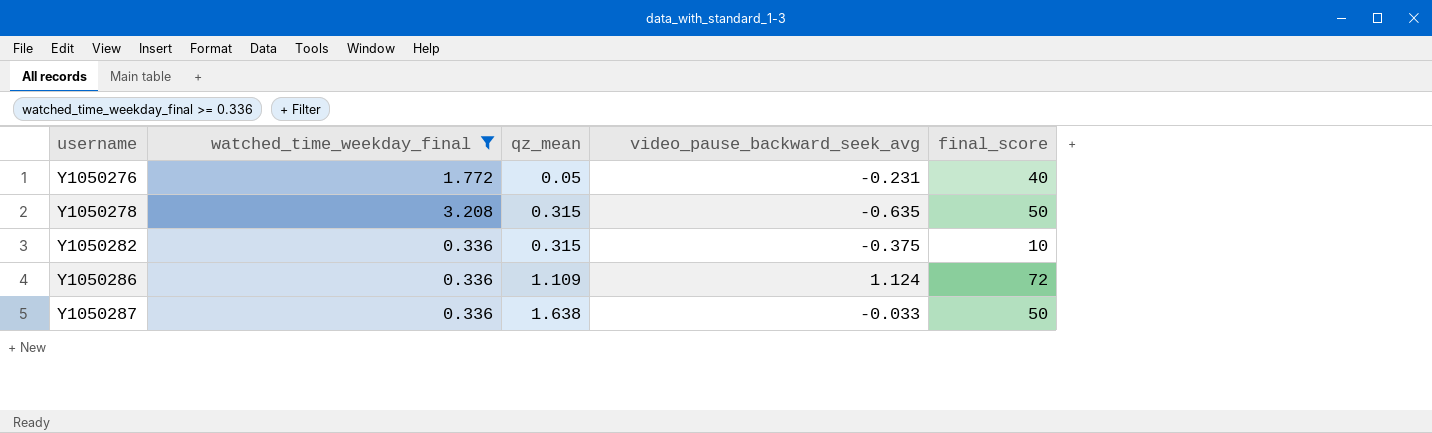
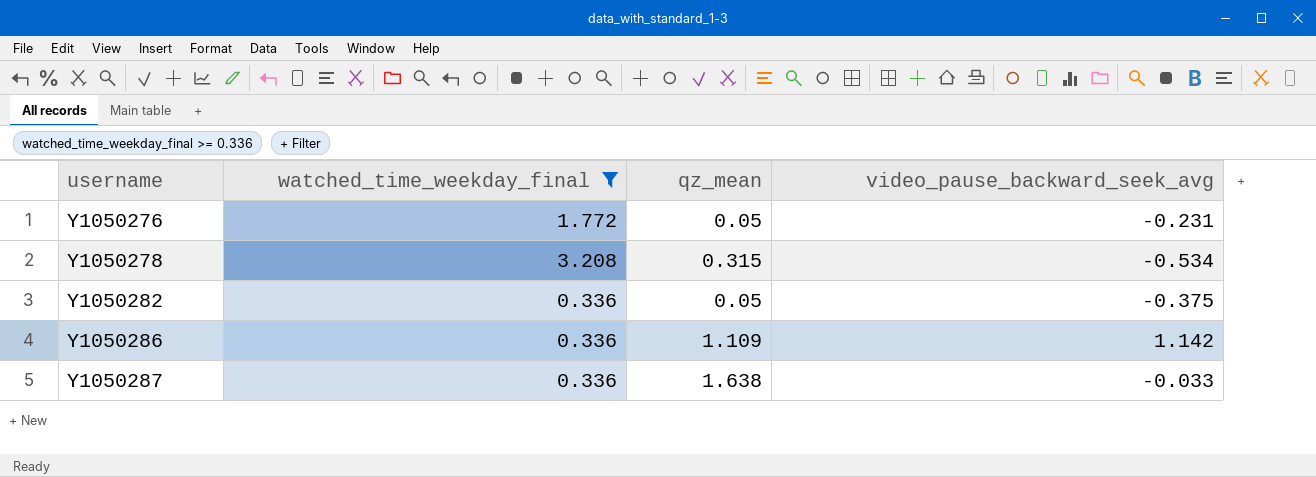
column final_score | position: 5 -> none
Y1050278 | video_pause_backward_seek_avg: -0.635 -> -0.534
Y1050282 | qz_mean: 0.315 -> 0.05
Y1050286 | video_pause_backward_seek_avg: 1.124 -> 1.142

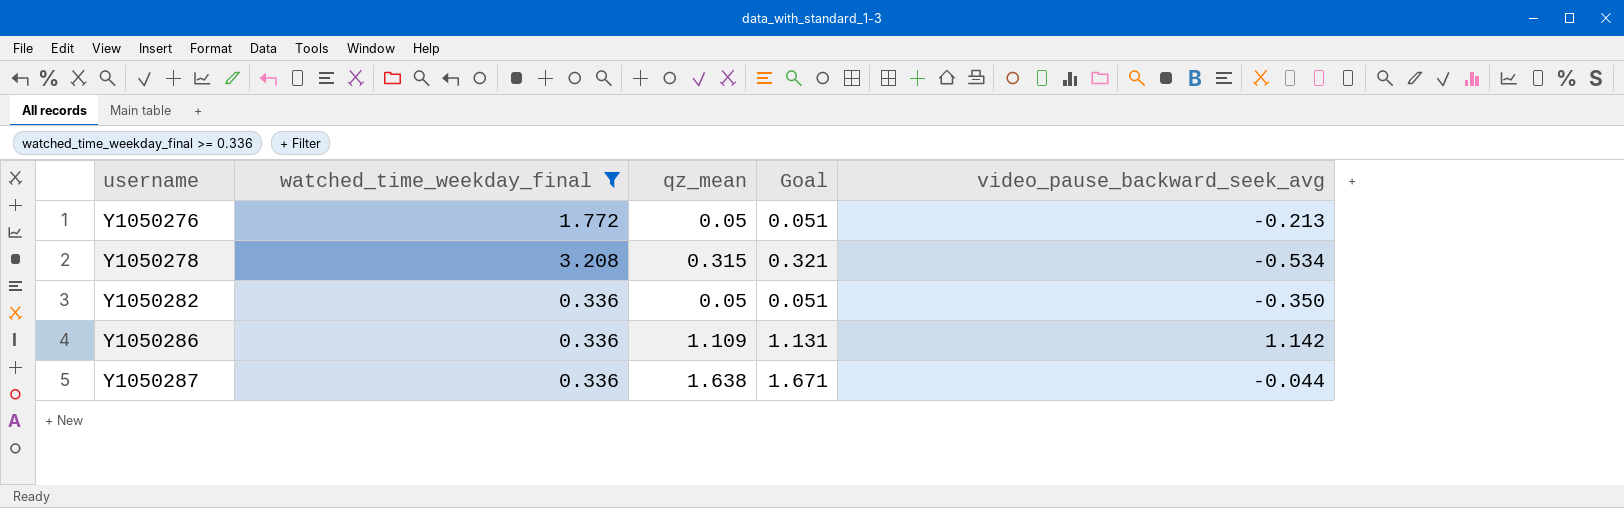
column Goal | formula: none -> [qz_mean] * 1.02
Y1050276 | video_pause_backward_seek_avg: -0.231 -> -0.213
Y1050282 | video_pause_backward_seek_avg: -0.375 -> -0.350
Y1050287 | video_pause_backward_seek_avg: -0.033 -> -0.044

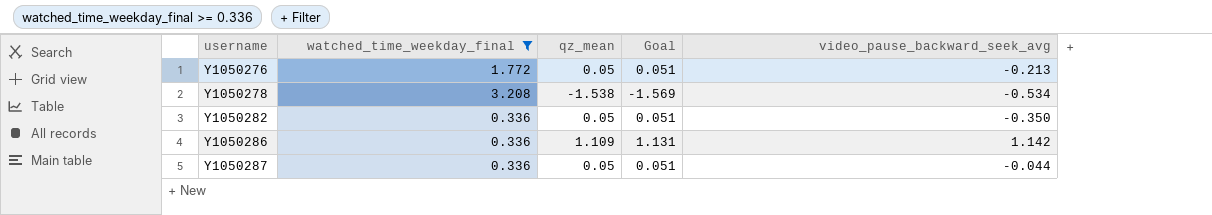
Y1050278 | qz_mean: 0.315 -> -1.538
Y1050278 | Goal: 0.321 -> -1.569
Y1050287 | qz_mean: 1.638 -> 0.05
Y1050287 | Goal: 1.671 -> 0.051

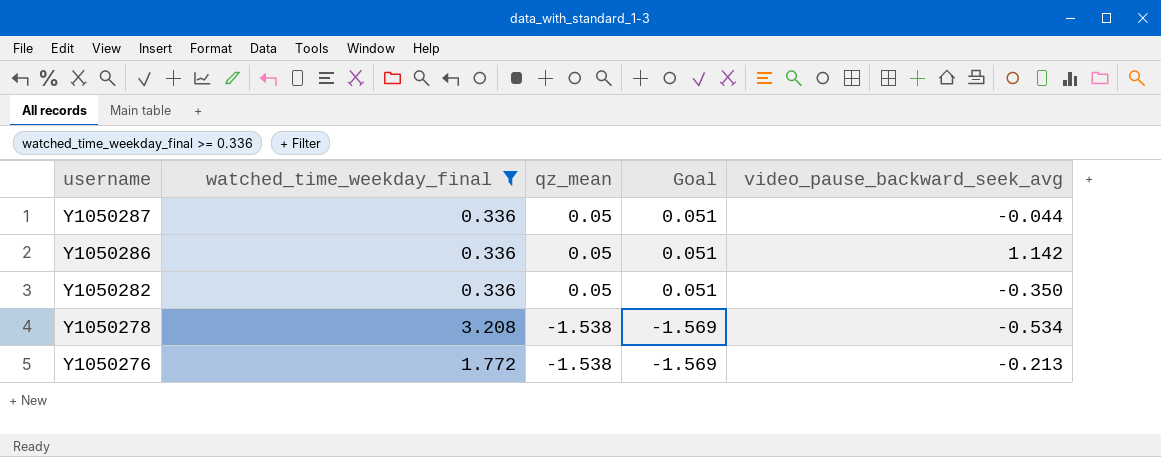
row order: username ascending -> username descending
Y1050286 | qz_mean: 1.109 -> 0.05
Y1050286 | Goal: 1.131 -> 0.051
Y1050276 | qz_mean: 0.05 -> -1.538
Y1050276 | Goal: 0.051 -> -1.569

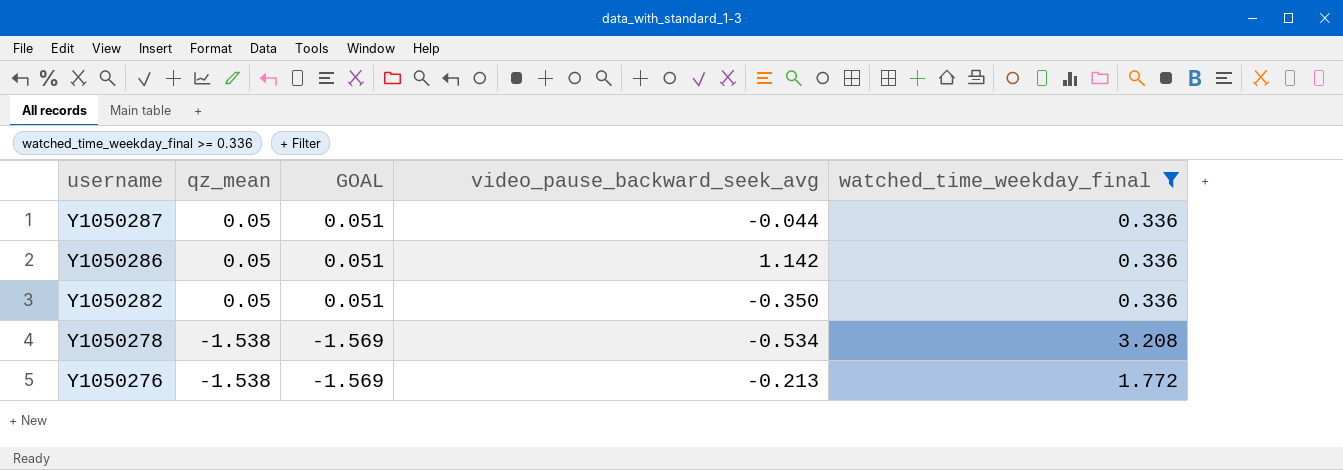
column name: Goal -> GOAL
column watched_time_weekday_final | position: 2 -> 5

